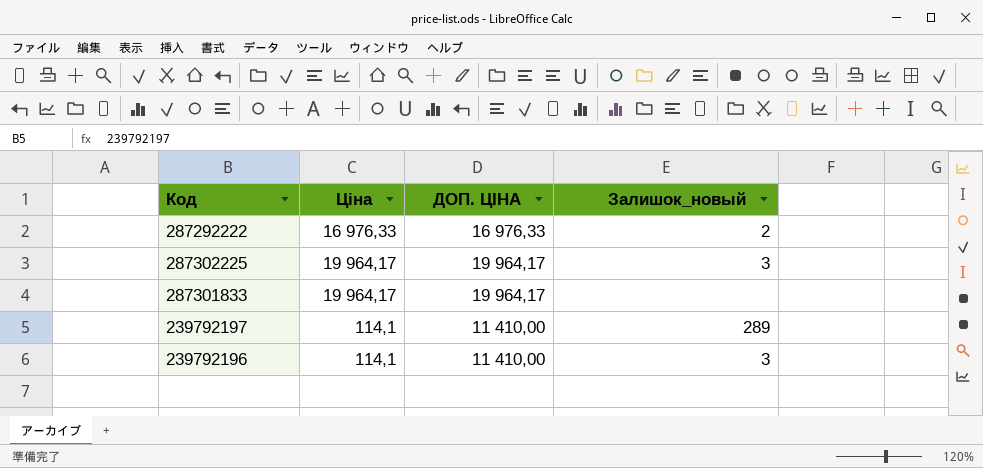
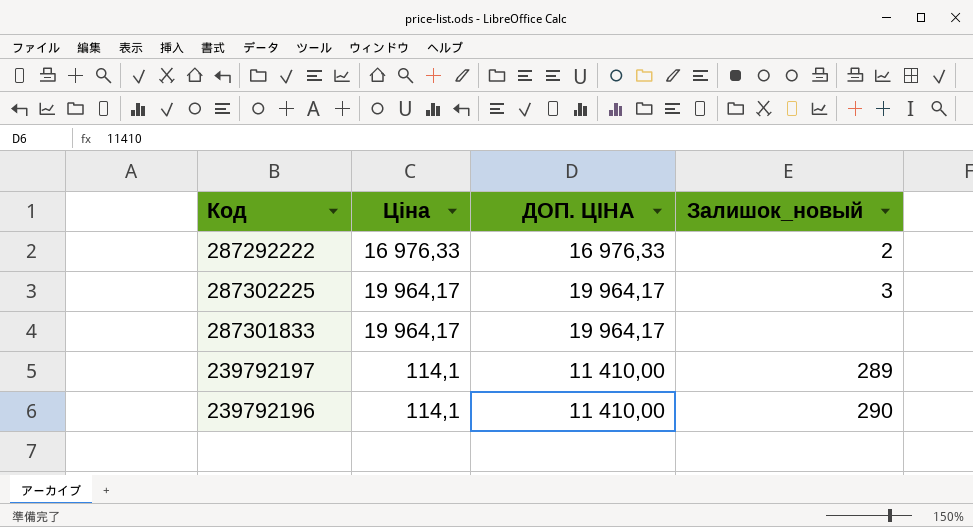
239792196 | Залишок_новый: 3 -> 290

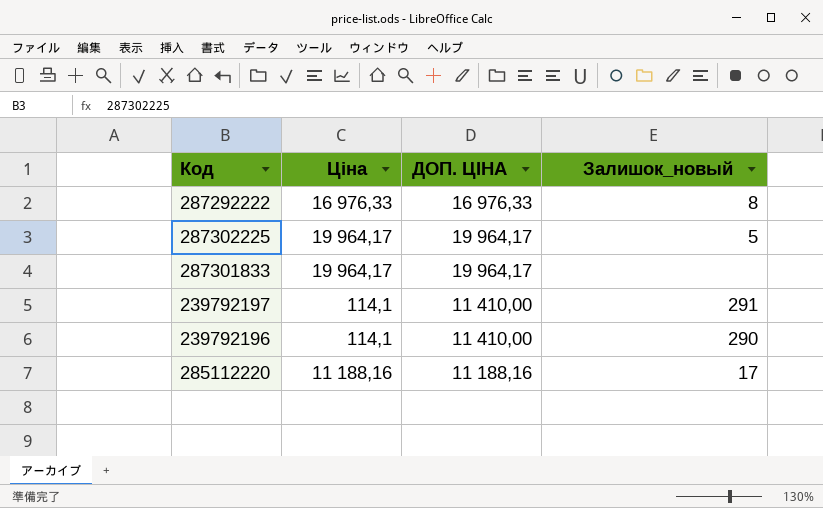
287292222 | Залишок_новый: 2 -> 8
287302225 | Залишок_новый: 3 -> 5
239792197 | Залишок_новый: 289 -> 291
row 285112220: none -> 11 188,16 | 11 188,16 | 17

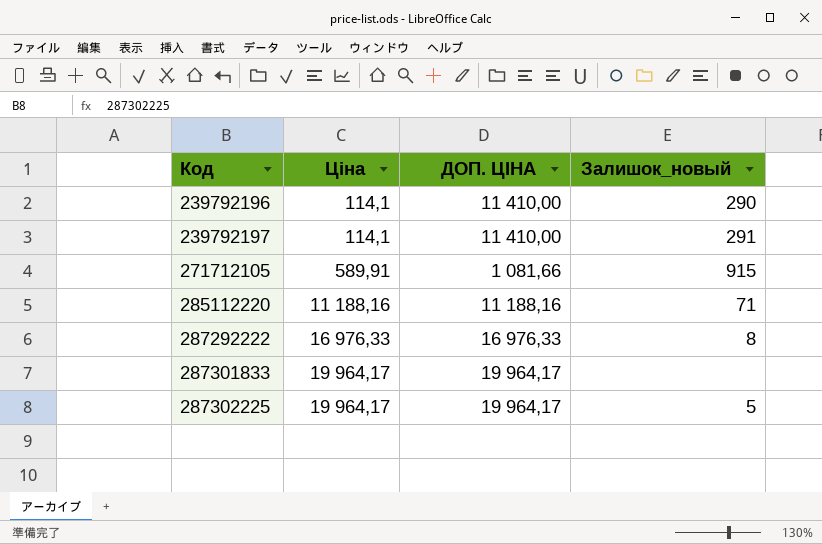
row order: none -> Код ascending
row 271712105: none -> 589,91 | 1 081,66 | 915
285112220 | Залишок_новый: 17 -> 71

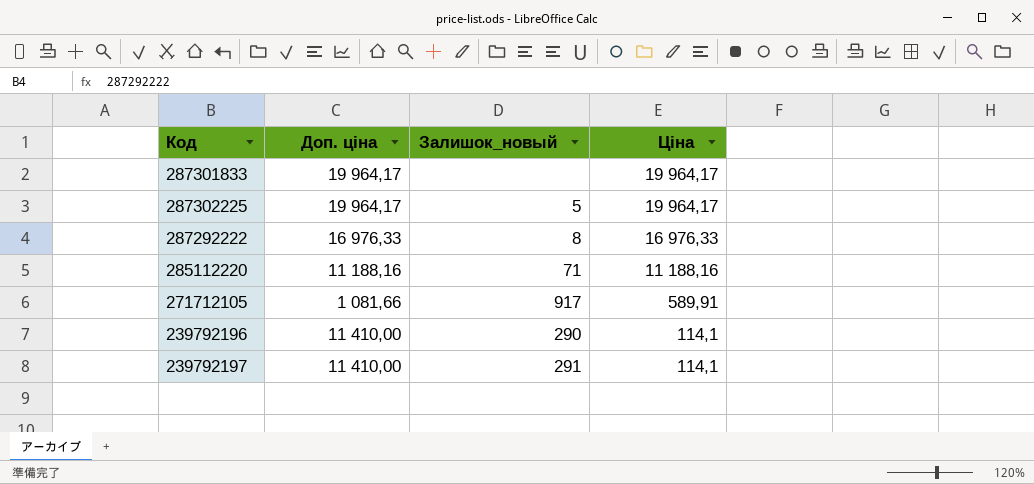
row order: Код ascending -> Ціна descending
column name: ДОП. ЦІНА -> Доп. ціна
column Ціна | position: 2 -> 4
271712105 | Залишок_новый: 915 -> 917

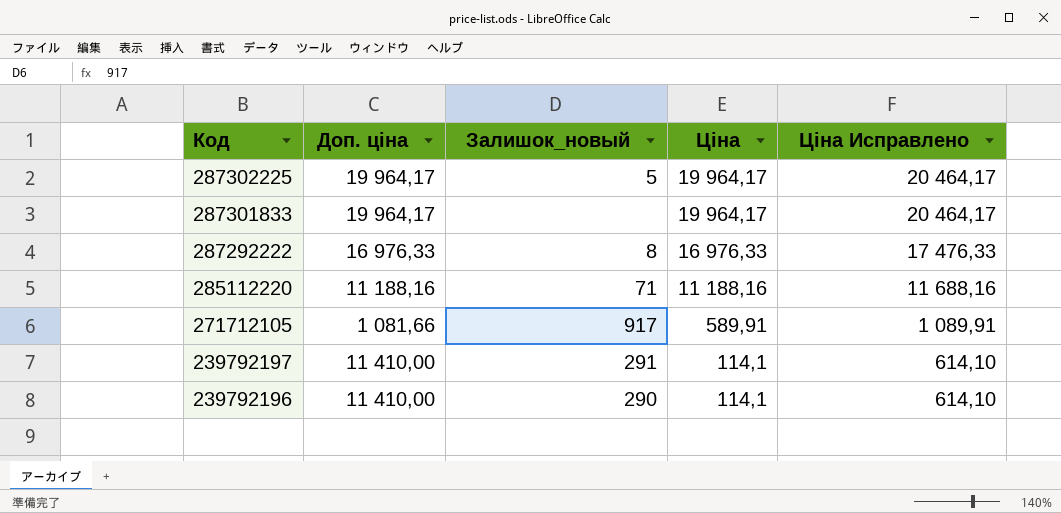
row order: Ціна descending -> Код descending
column Ціна Исправлено | formula: none -> [Ціна] + 500

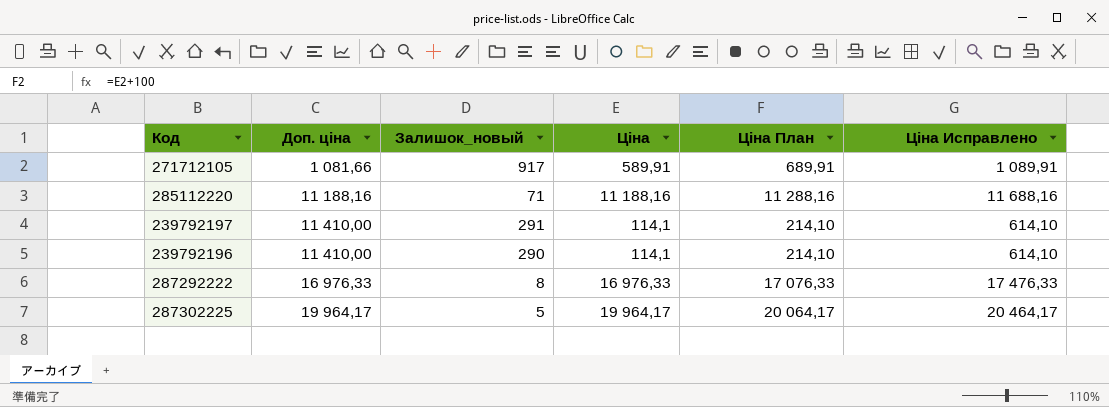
row order: Код descending -> Доп. ціна ascending
column Ціна План | formula: none -> [Ціна] + 100
row 287301833: 19 964,17 | none | 19 964,17 | 20 464,17 -> none

